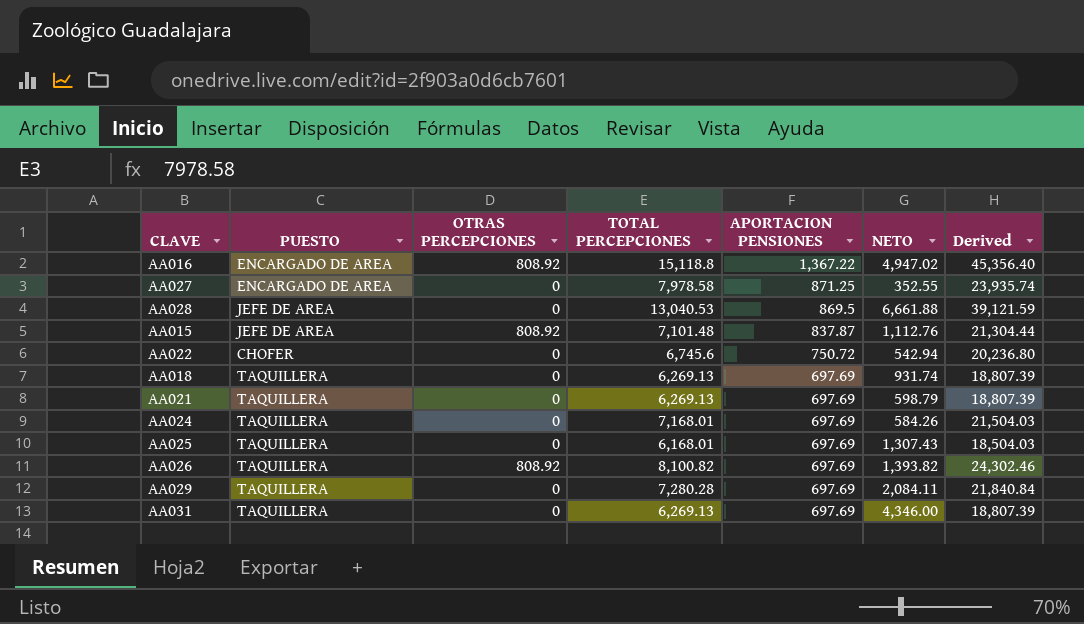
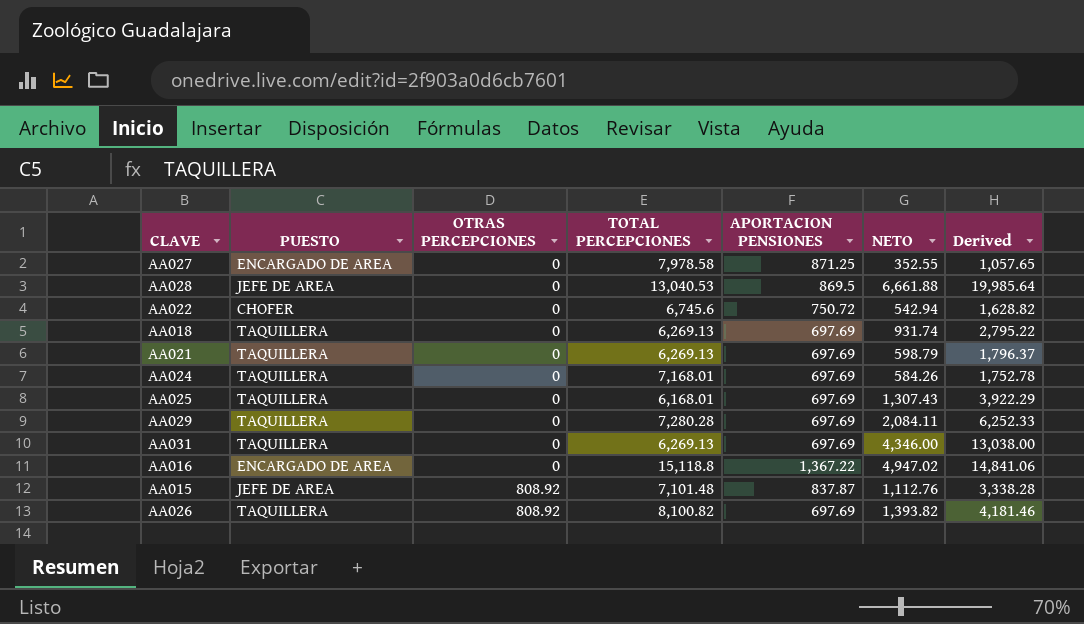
row order: APORTACION PENSIONES descending -> OTRAS PERCEPCIONES ascending
column Derived | formula: [TOTAL PERCEPCIONES] * 3 -> [NETO] * 3
AA016 | OTRAS PERCEPCIONES: 808.92 -> 0

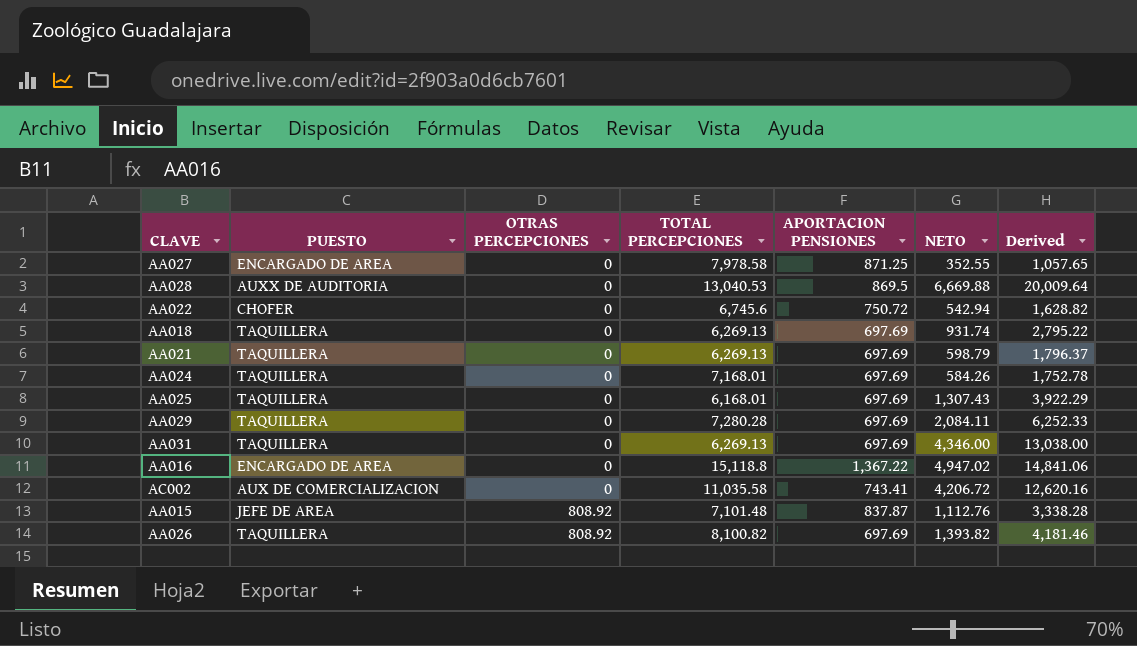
AA028 | PUESTO: JEFE DE AREA -> AUXX DE AUDITORIA
AA028 | NETO: 6,661.88 -> 6,669.88
AA028 | Derived: 19,985.64 -> 20,009.64
row AC002: none -> AUX DE COMERCIALIZACION | 0 | 11,035.58 | 743.41 | 4,206.72 | 12,620.16

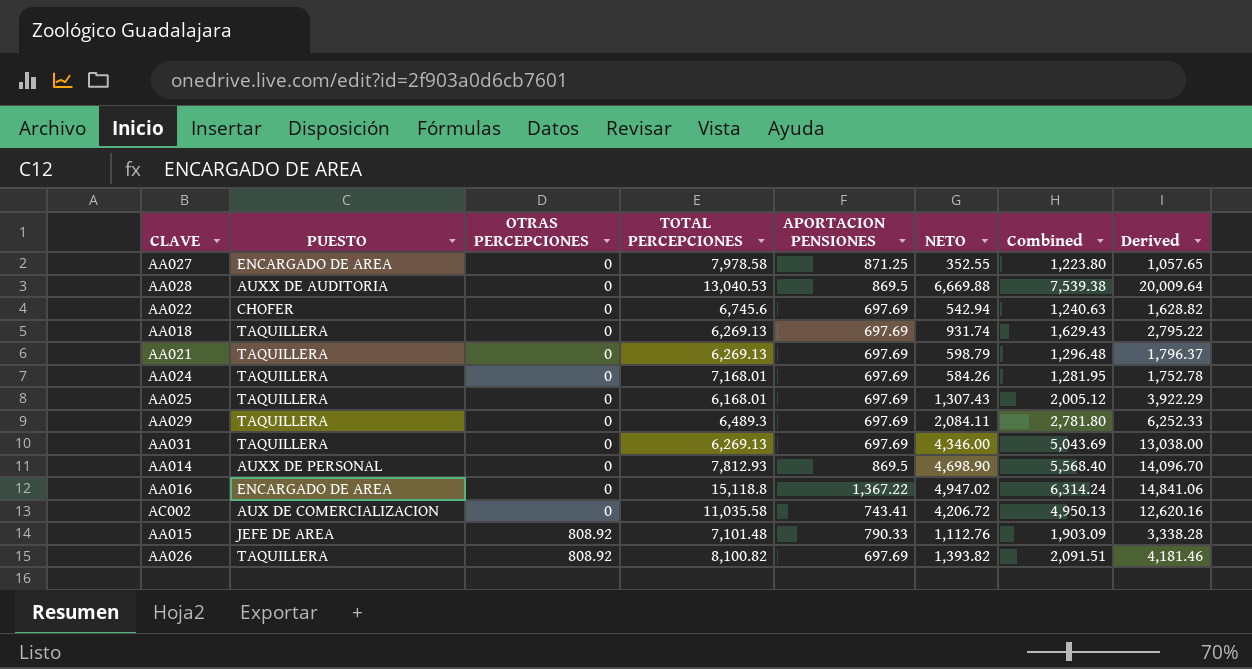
column Combined | formula: none -> [APORTACION PENSIONES] + [NETO]
AA022 | APORTACION PENSIONES: 750.72 -> 697.69
AA029 | TOTAL PERCEPCIONES: 7,280.28 -> 6,489.3
row AA014: none -> AUXX DE PERSONAL | 0 | 7,812.93 | 869.5 | 4,698.90 | 5,568.40 | 14,096.70
AA015 | APORTACION PENSIONES: 837.87 -> 790.33

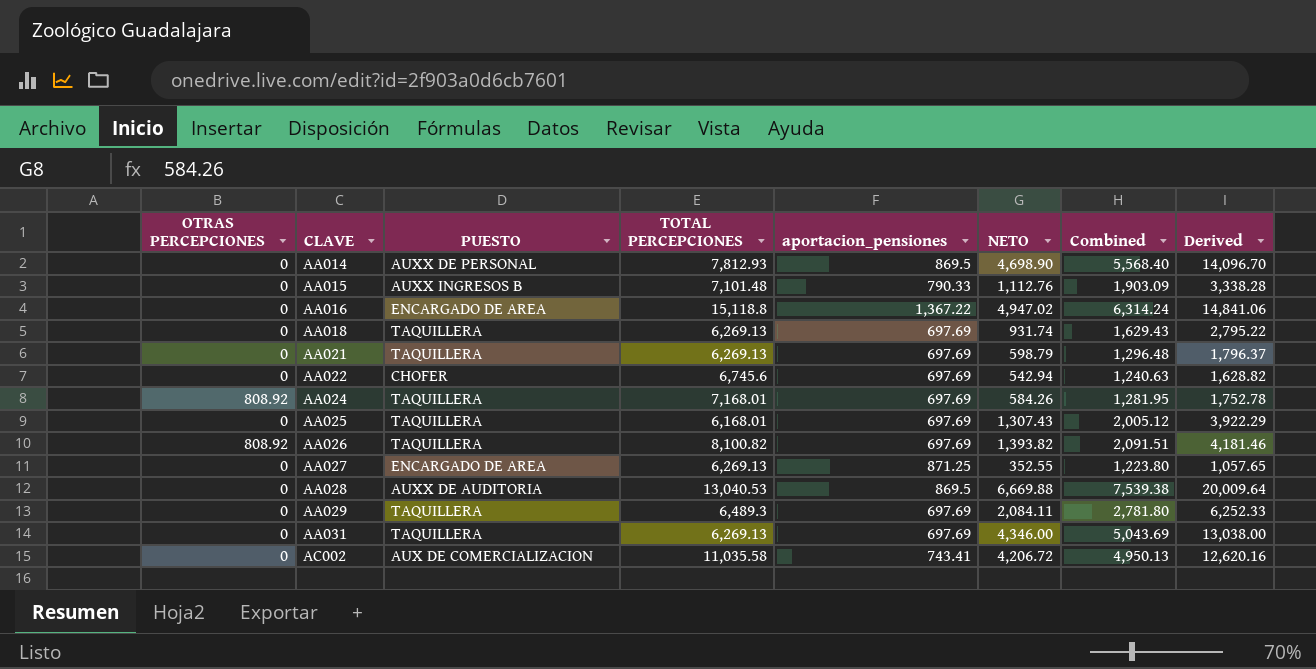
row order: OTRAS PERCEPCIONES ascending -> CLAVE ascending
column OTRAS PERCEPCIONES | position: 3 -> 1
column name: APORTACION PENSIONES -> aportacion_pensiones
AA015 | OTRAS PERCEPCIONES: 808.92 -> 0
AA015 | PUESTO: JEFE DE AREA -> AUXX INGRESOS B
AA024 | OTRAS PERCEPCIONES: 0 -> 808.92
AA027 | TOTAL PERCEPCIONES: 7,978.58 -> 6,269.13

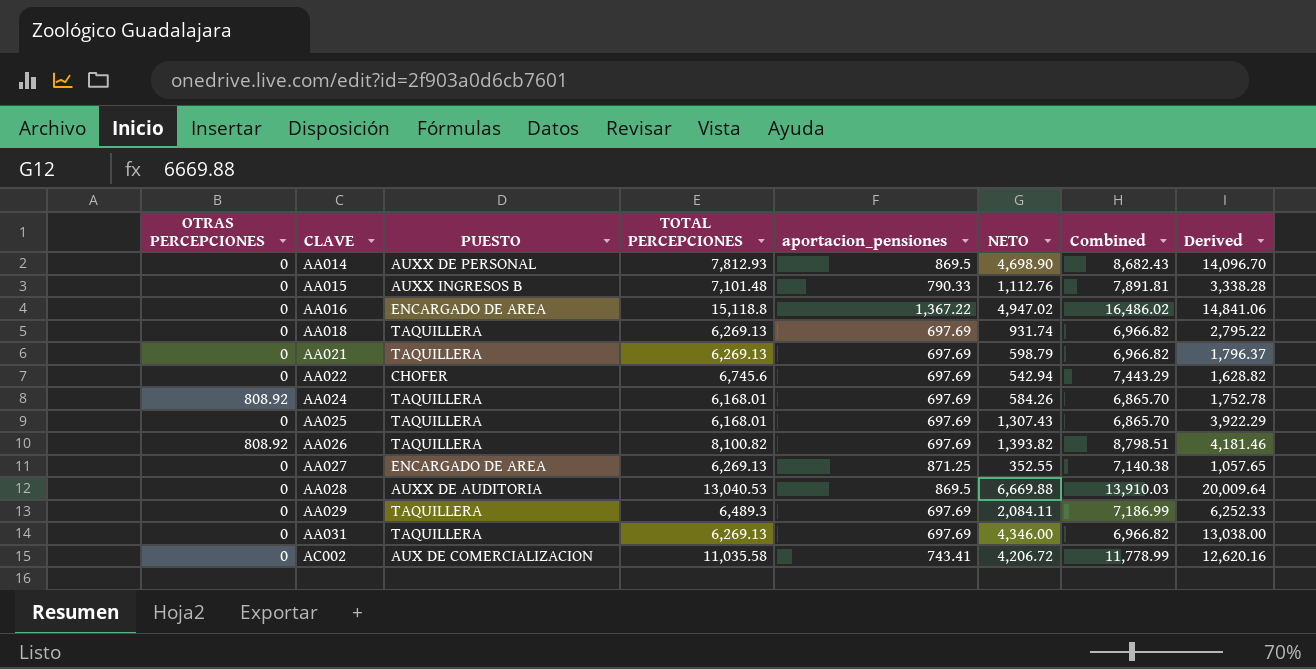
column Combined | formula: [aportacion_pensiones] + [NETO] -> [TOTAL PERCEPCIONES] + [aportacion_pensiones]
AA024 | TOTAL PERCEPCIONES: 7,168.01 -> 6,168.01

